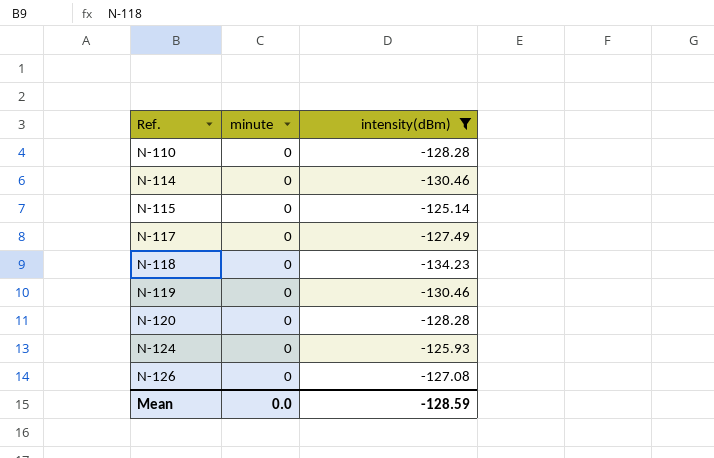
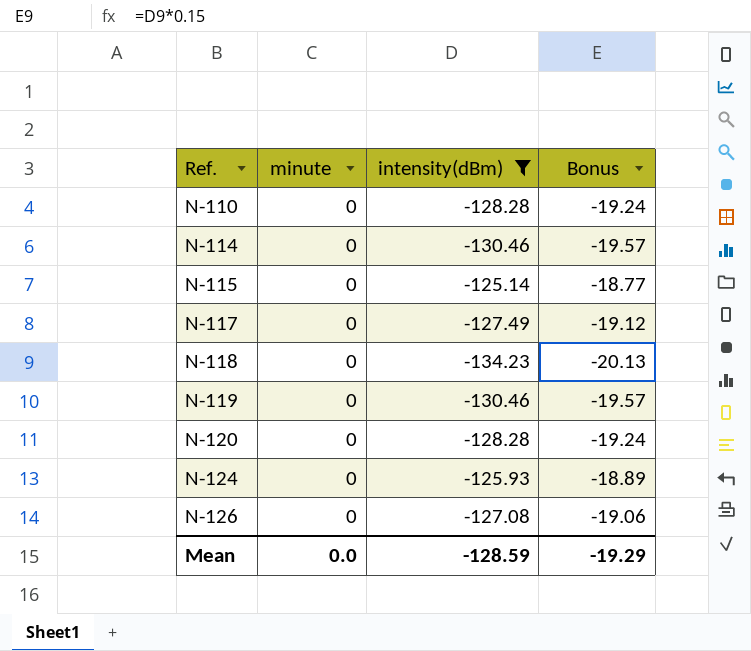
column Bonus | formula: none -> [intensity(dBm)] * 0.15

